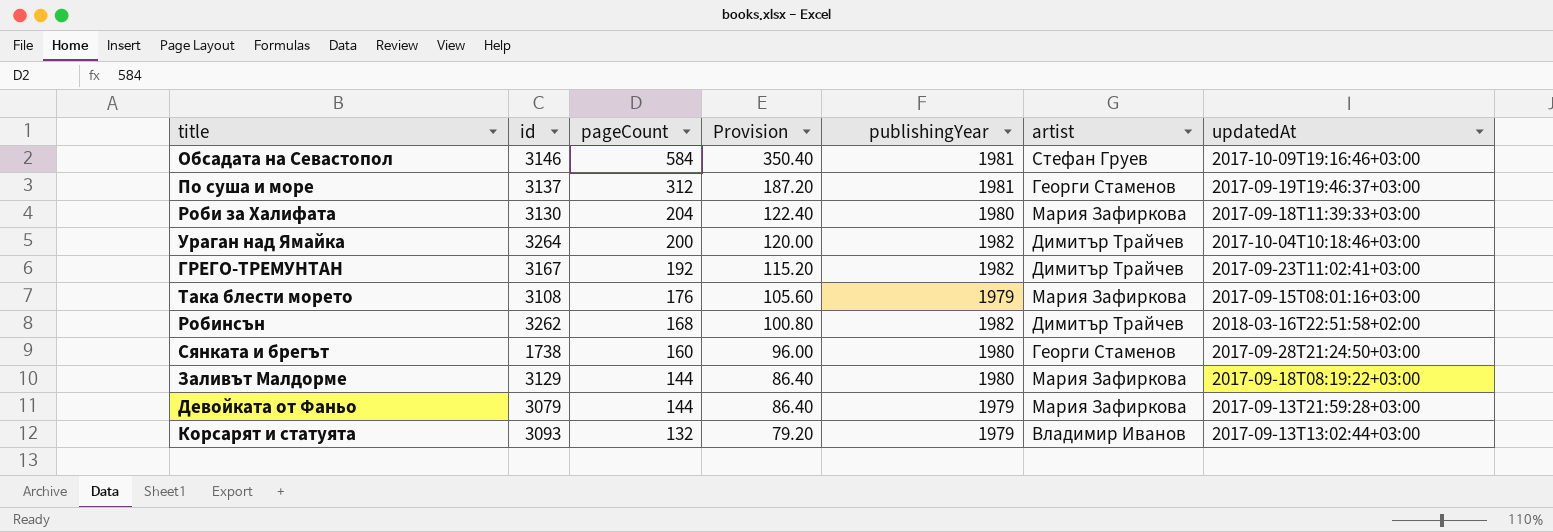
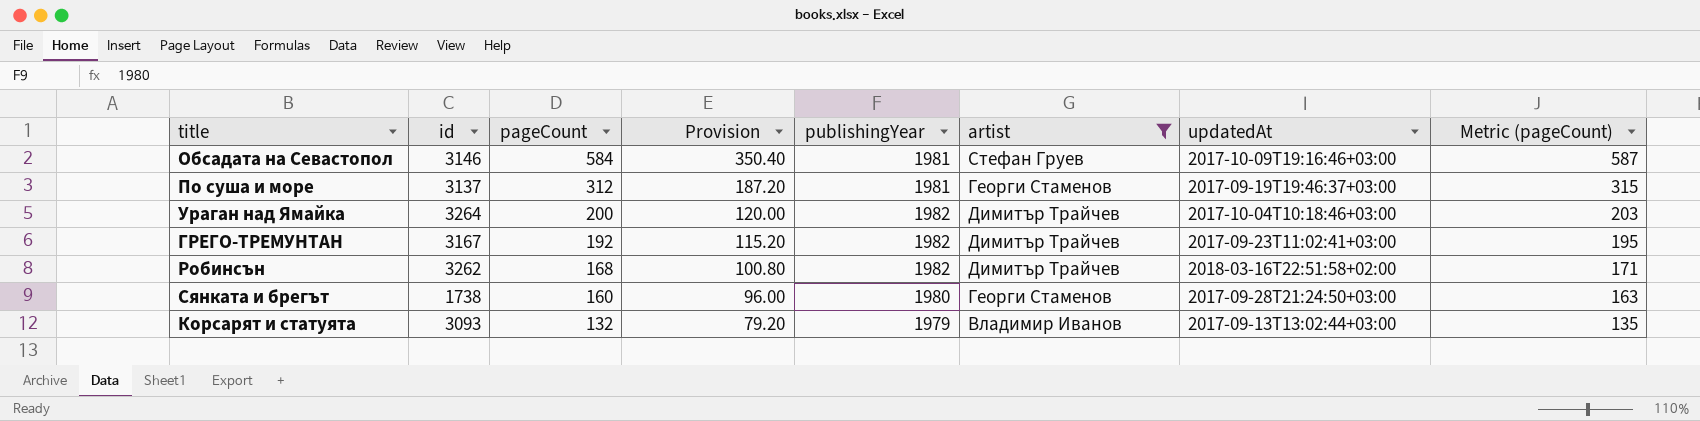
filter: none -> artist != Мария Зафиркова
column Metric (pageCount) | formula: none -> [pageCount] + 3

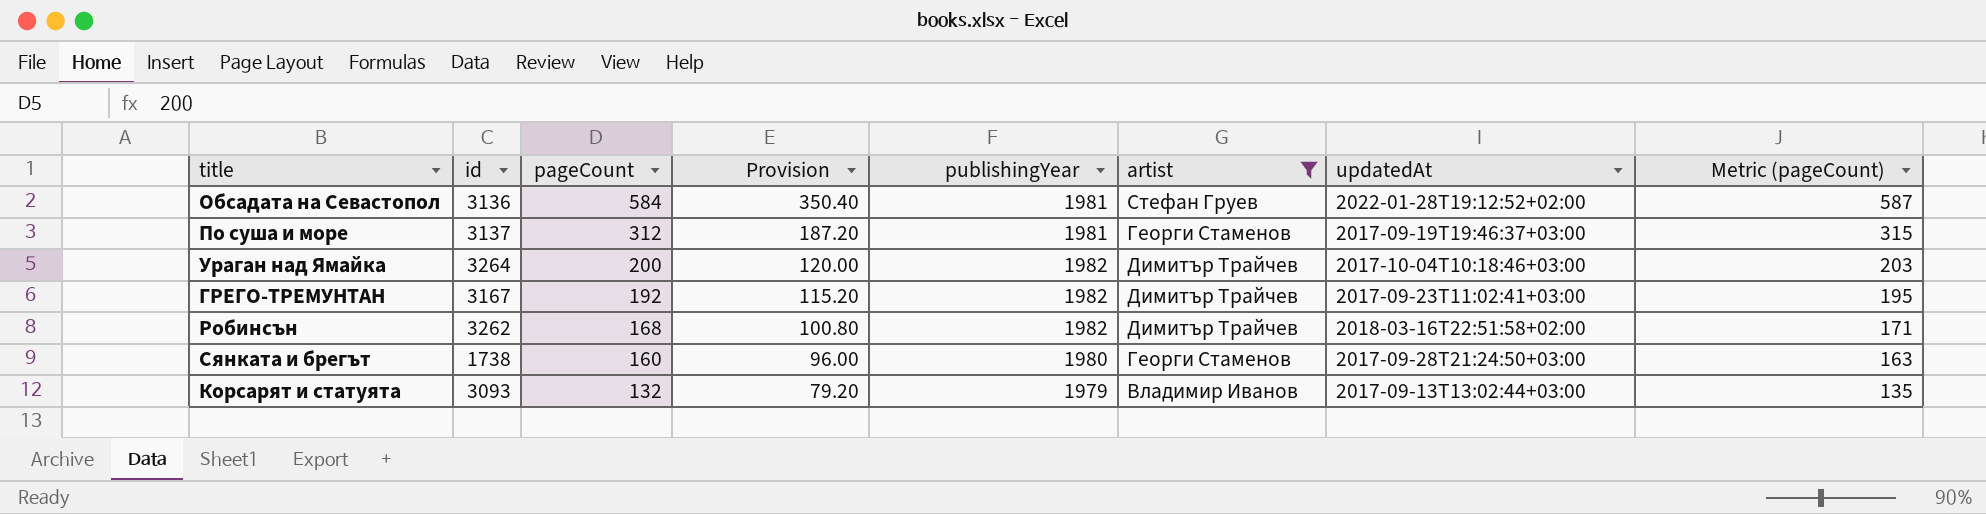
Обсадата на Севастопол | id: 3146 -> 3136
Обсадата на Севастопол | updatedAt: 2017-10-09T19:16:46+03:00 -> 2022-01-28T19:12:52+02:00

